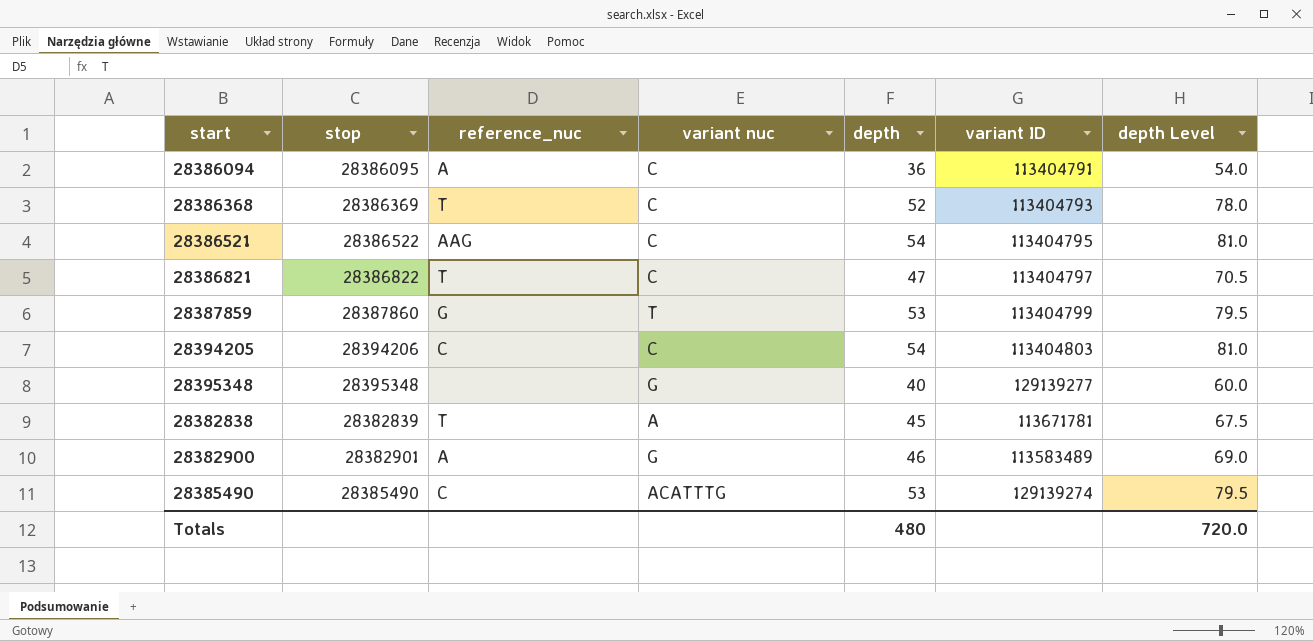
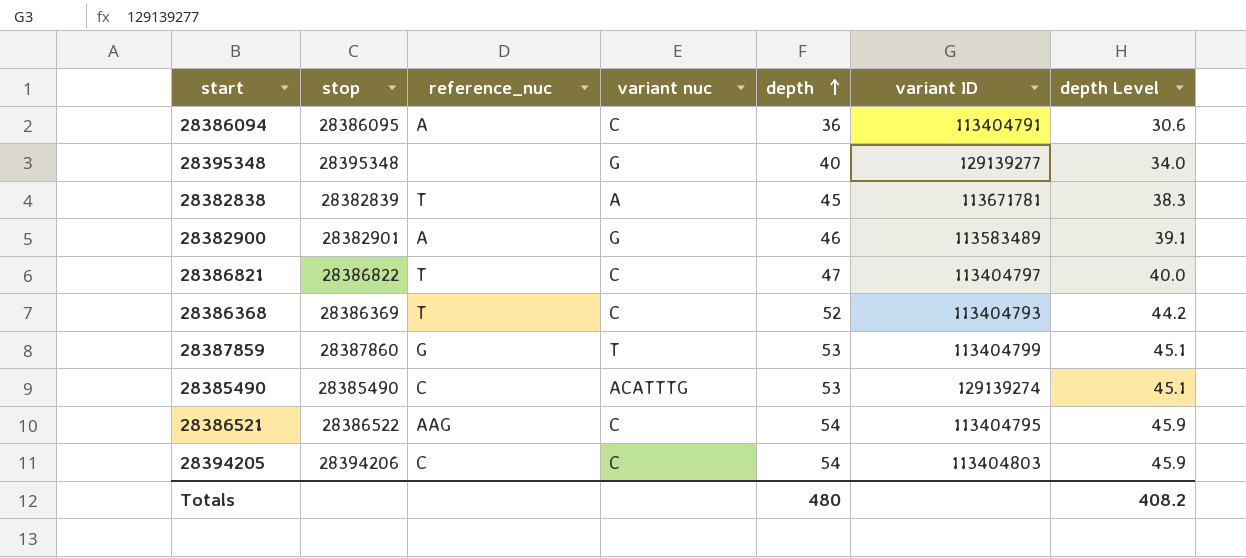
row order: none -> depth ascending
column depth Level | formula: [depth] * 1.5 -> [depth] * 0.85
Totals | depth Level: 720.0 -> 408.2

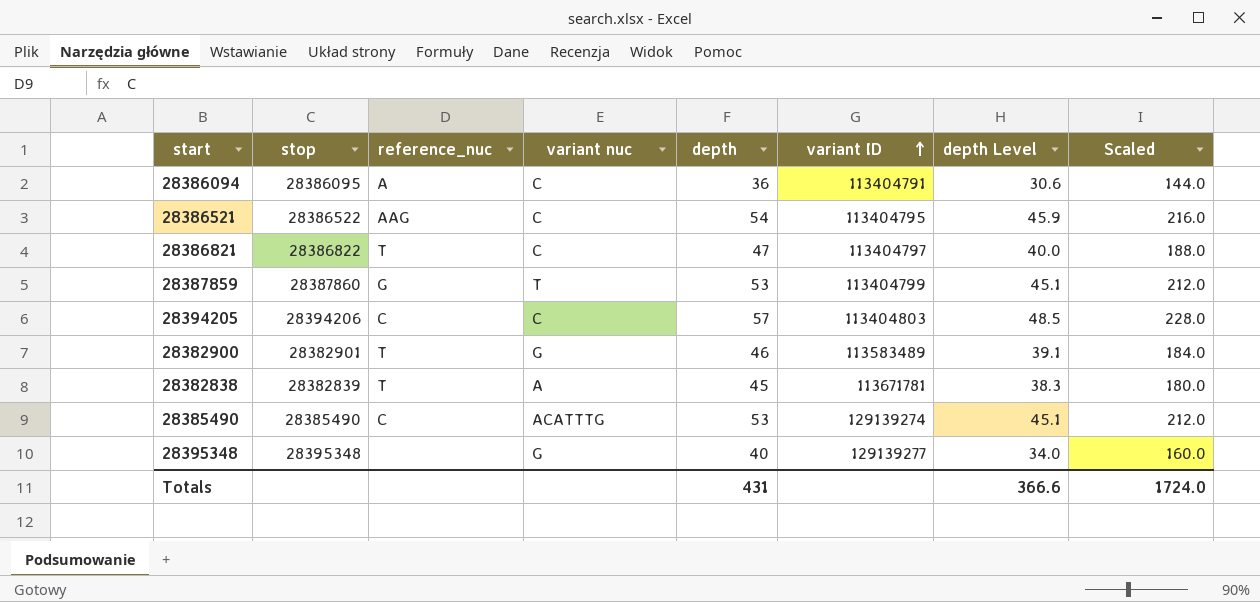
row order: depth ascending -> variant ID ascending
column Scaled | formula: none -> [depth] * 4
row 28386368: 28386369 | T | C | 52 | 113404793 | 44.2 -> none
28394205 | depth: 54 -> 57
28394205 | depth Level: 45.9 -> 48.5
28382900 | reference_nuc: A -> T
Totals | depth: 480 -> 431
Totals | depth Level: 408.2 -> 366.6

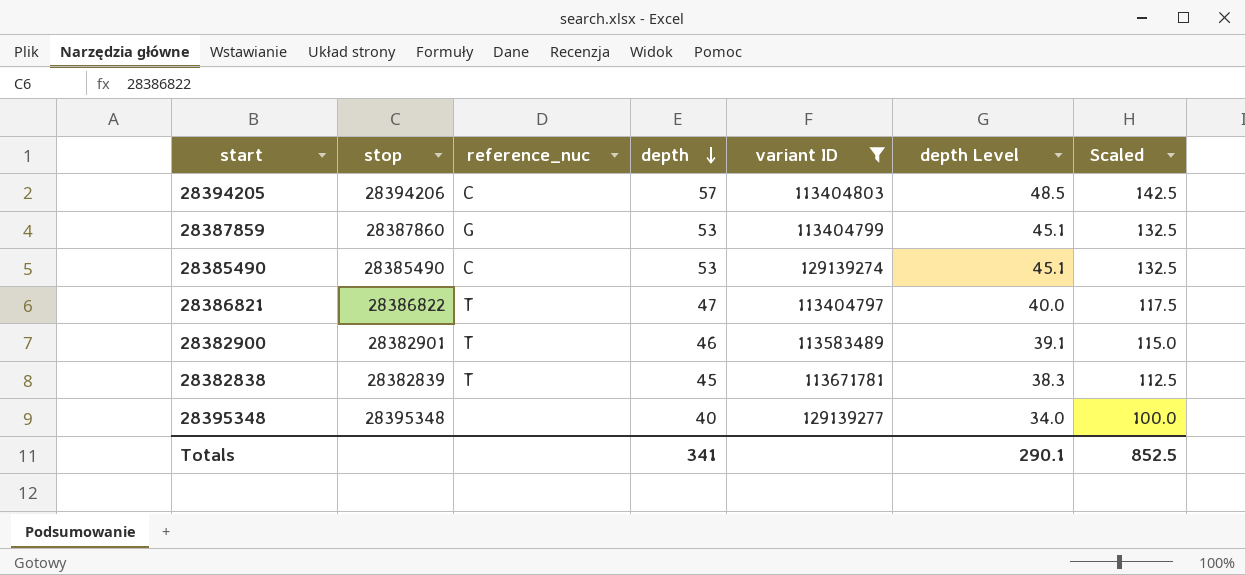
filter: none -> variant ID >= 113404797
row order: variant ID ascending -> depth descending
column variant nuc | position: 4 -> none
column Scaled | formula: [depth] * 4 -> [depth] * 2.5
Totals | depth: 431 -> 341
Totals | depth Level: 366.6 -> 290.1
Totals | Scaled: 1724.0 -> 852.5

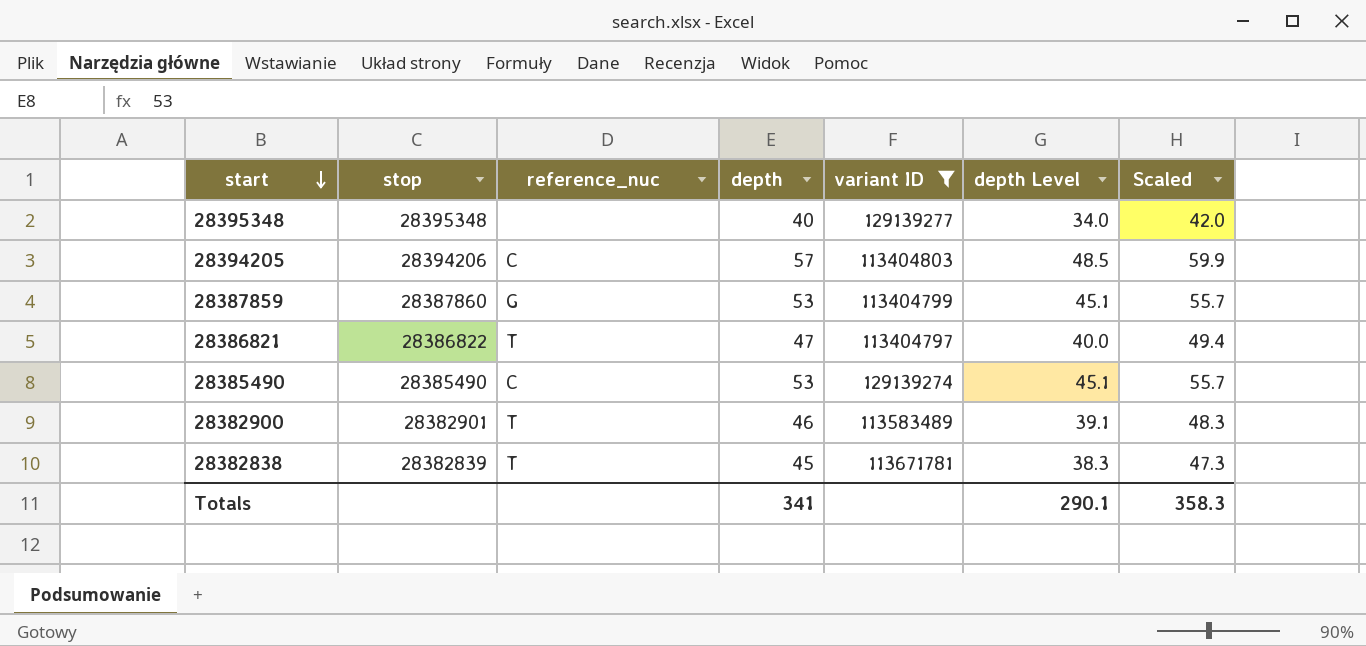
row order: depth descending -> start descending
column Scaled | formula: [depth] * 2.5 -> [depth] * 1.05
Totals | Scaled: 852.5 -> 358.3

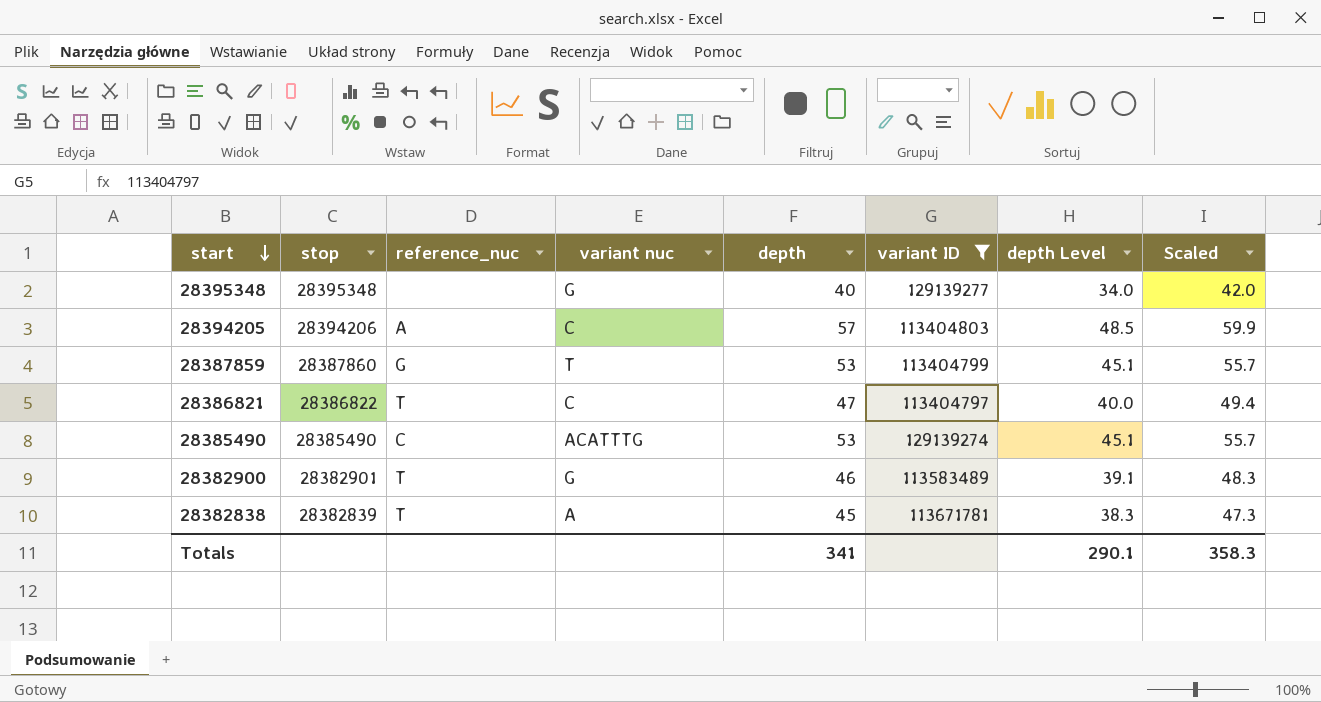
column variant nuc | position: none -> 4
28394205 | reference_nuc: C -> A

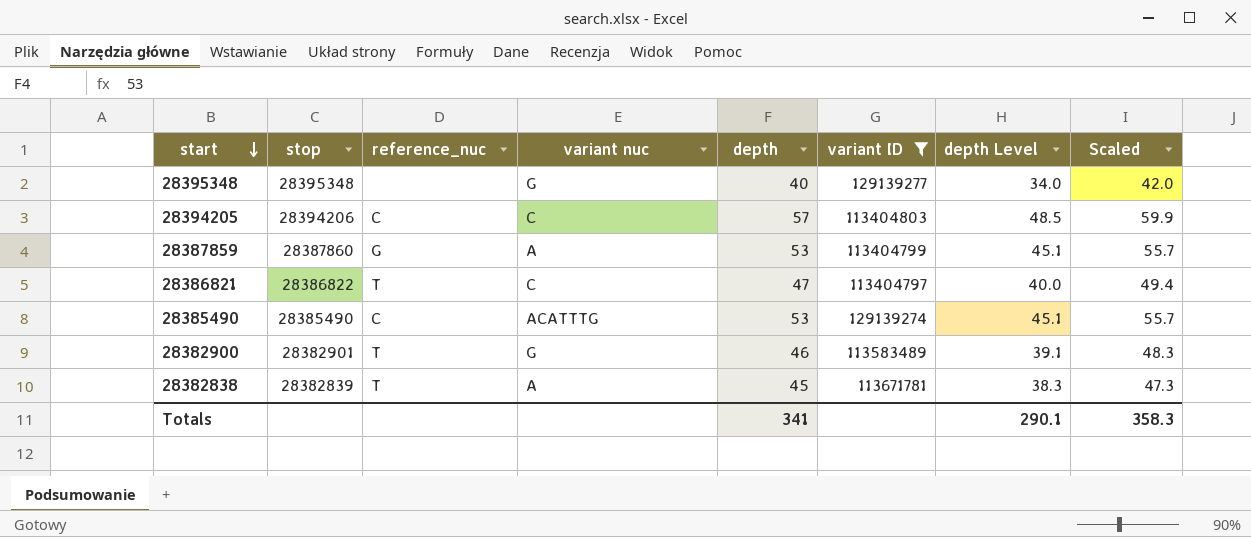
28394205 | reference_nuc: A -> C
28387859 | variant nuc: T -> A

